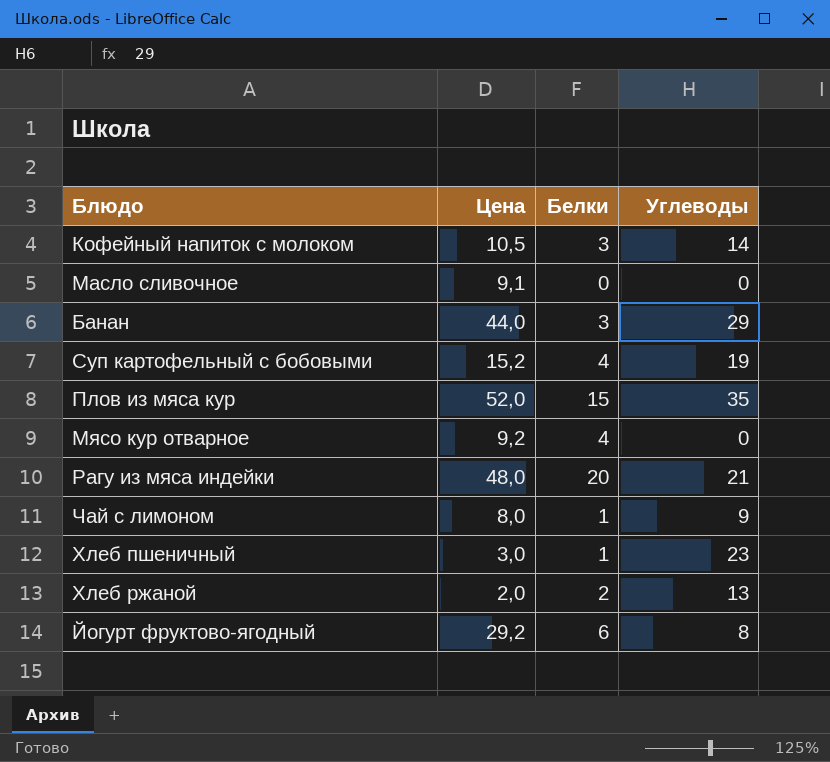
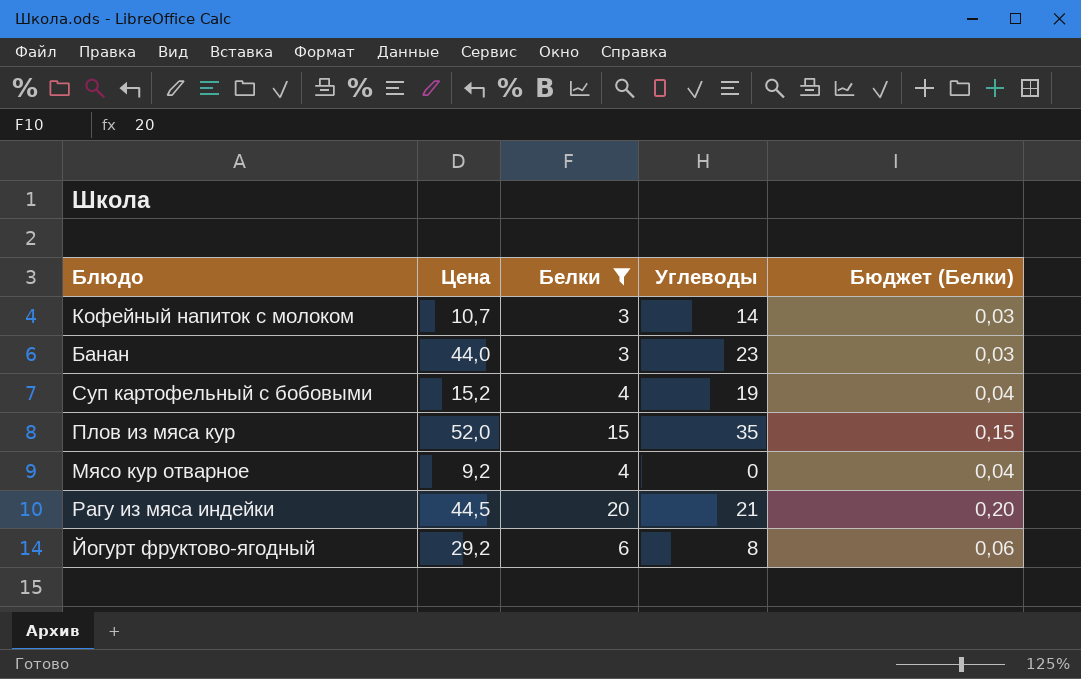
filter: none -> Белки >= 3
column Бюджет (Белки) | formula: none -> [Белки] * 0,01
Кофейный напиток с молоком | Цена: 10,5 -> 10,7
Банан | Углеводы: 29 -> 23
Рагу из мяса индейки | Цена: 48,0 -> 44,5

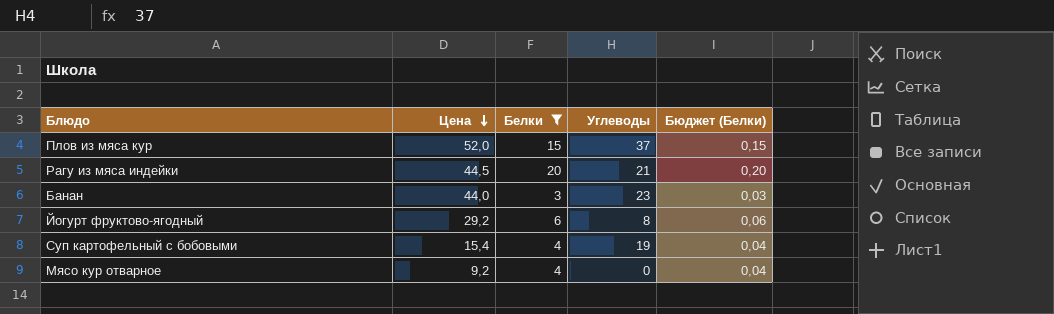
row order: none -> Цена descending
row Кофейный напиток с молоком: 10,7 | 3 | 14 | 0,03 -> none
Плов из мяса кур | Углеводы: 35 -> 37
Суп картофельный с бобовыми | Цена: 15,2 -> 15,4

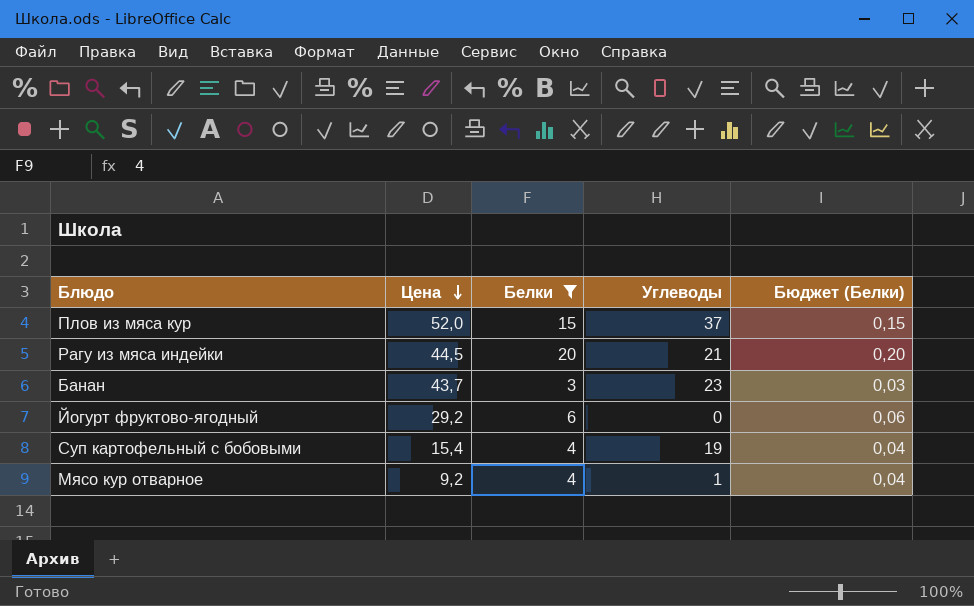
Банан | Цена: 44,0 -> 43,7
Йогурт фруктово-ягодный | Углеводы: 8 -> 0
Мясо кур отварное | Углеводы: 0 -> 1

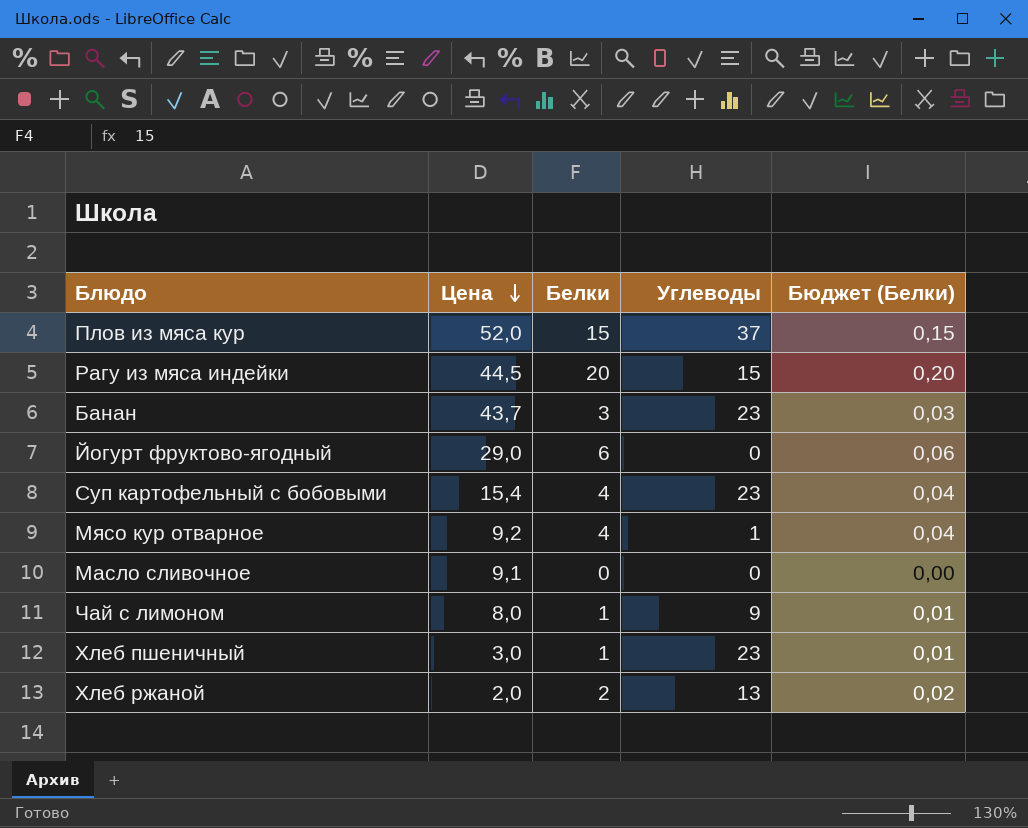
filter: Белки >= 3 -> none
Рагу из мяса индейки | Углеводы: 21 -> 15
Йогурт фруктово-ягодный | Цена: 29,2 -> 29,0
Суп картофельный с бобовыми | Углеводы: 19 -> 23

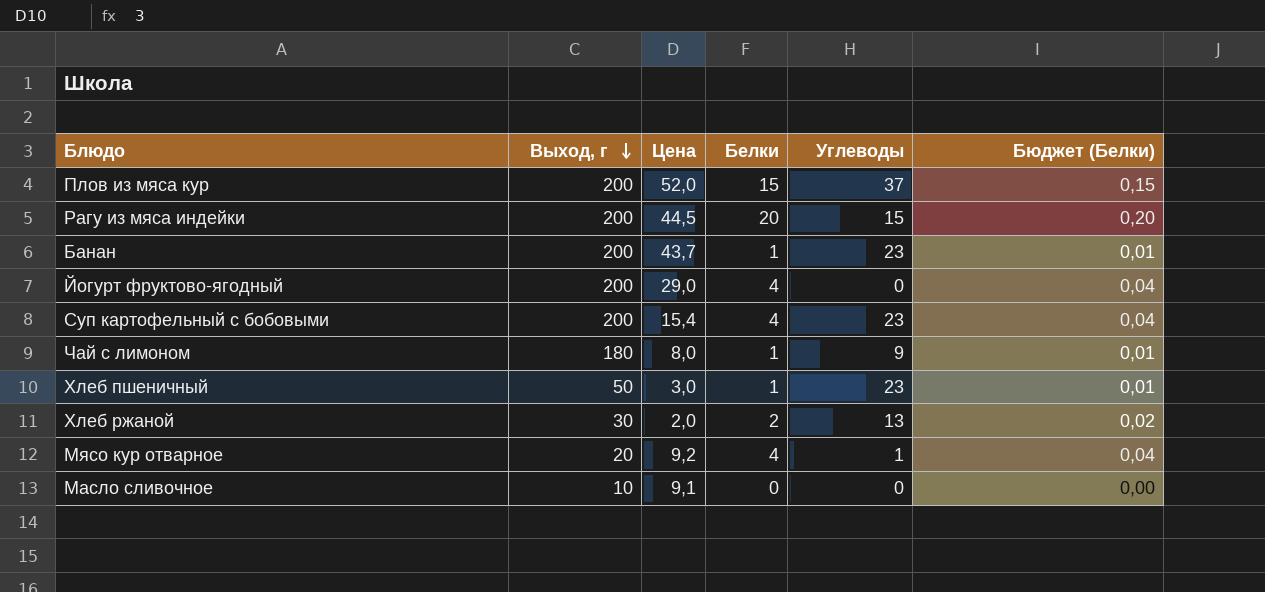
row order: Цена descending -> Выход, г descending
column Выход, г | position: none -> 2
Банан | Белки: 3 -> 1
Банан | Бюджет (Белки): 0,03 -> 0,01
Йогурт фруктово-ягодный | Белки: 6 -> 4
Йогурт фруктово-ягодный | Бюджет (Белки): 0,06 -> 0,04

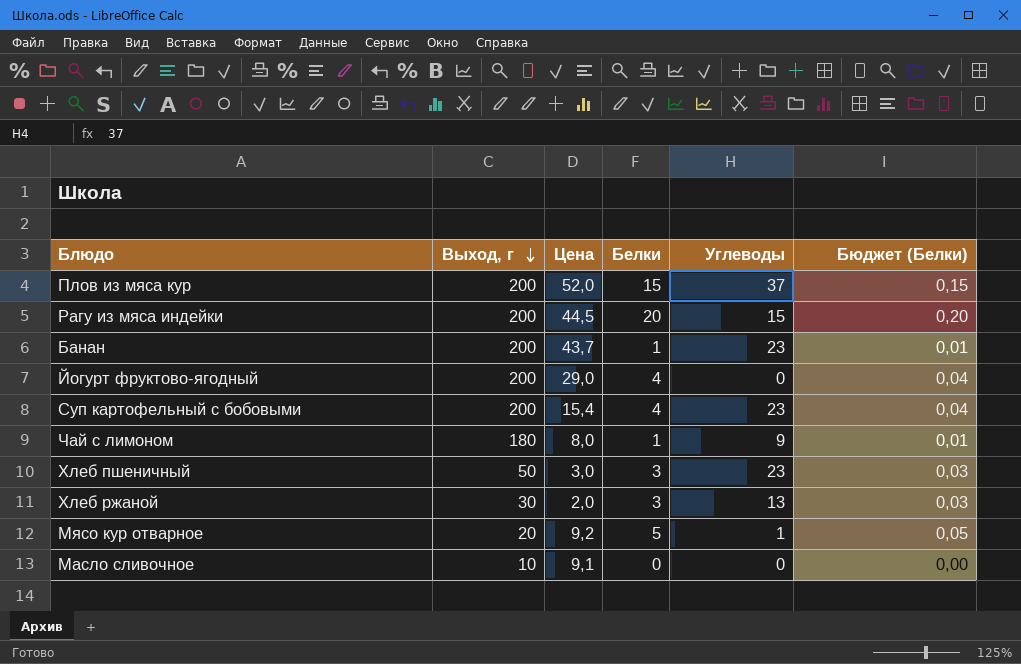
Хлеб пшеничный | Белки: 1 -> 3
Хлеб пшеничный | Бюджет (Белки): 0,01 -> 0,03
Хлеб ржаной | Белки: 2 -> 3
Хлеб ржаной | Бюджет (Белки): 0,02 -> 0,03
Мясо кур отварное | Белки: 4 -> 5
Мясо кур отварное | Бюджет (Белки): 0,04 -> 0,05

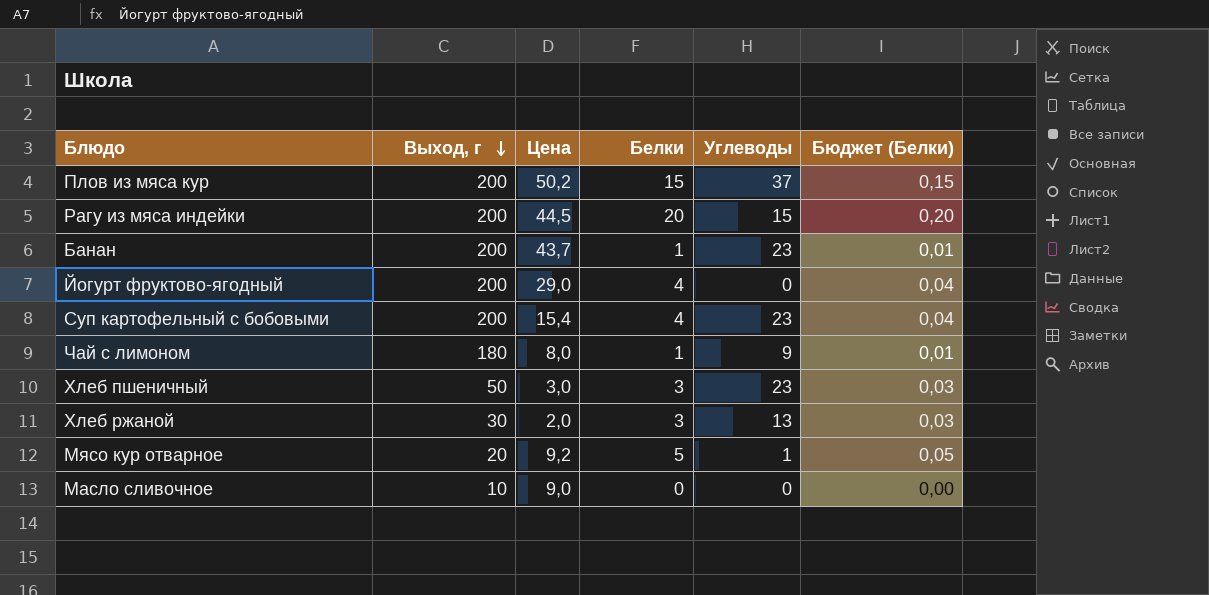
Плов из мяса кур | Цена: 52,0 -> 50,2
Масло сливочное | Цена: 9,1 -> 9,0

